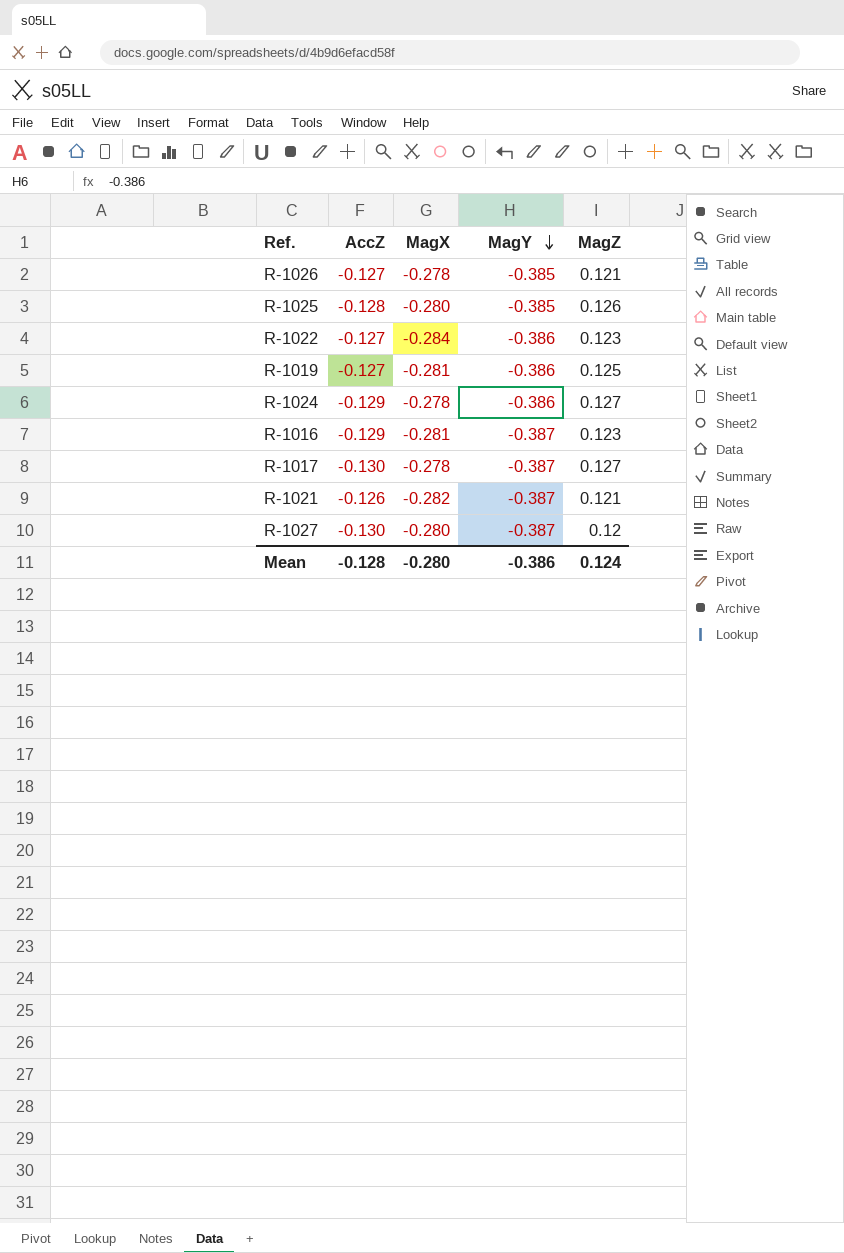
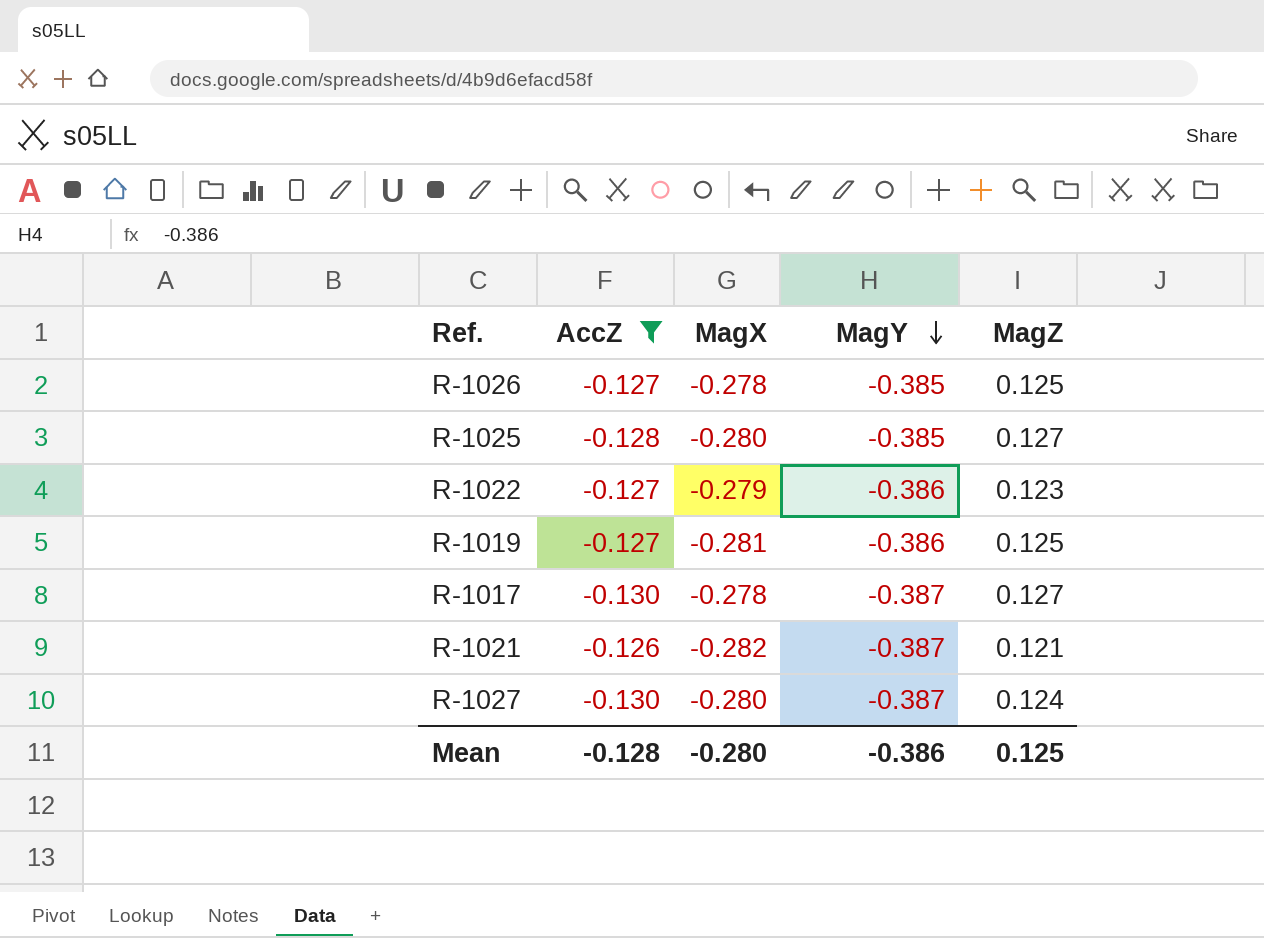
filter: none -> AccZ != -0.129
R-1026 | MagZ: 0.121 -> 0.125
R-1025 | MagZ: 0.126 -> 0.127
R-1022 | MagX: -0.284 -> -0.279
R-1027 | MagZ: 0.12 -> 0.124
Mean | MagZ: 0.124 -> 0.125

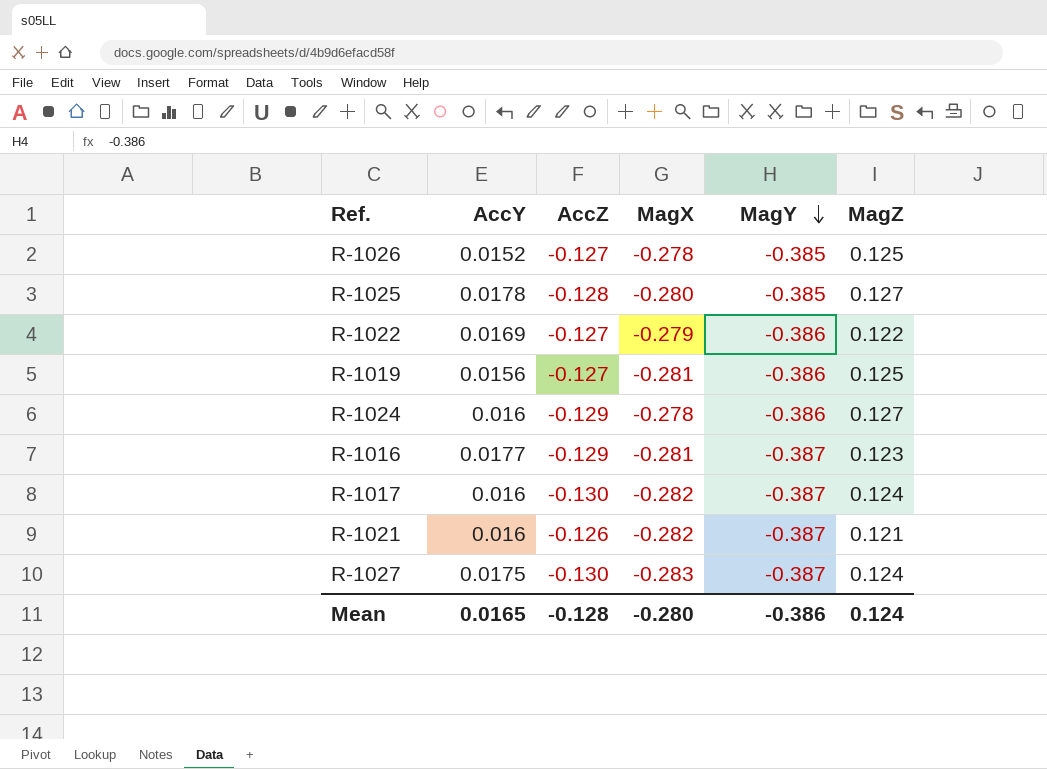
filter: AccZ != -0.129 -> none
column AccY | position: none -> 2
R-1022 | MagZ: 0.123 -> 0.122
R-1017 | MagX: -0.278 -> -0.282
R-1017 | MagZ: 0.127 -> 0.124
R-1027 | MagX: -0.280 -> -0.283
Mean | MagZ: 0.125 -> 0.124

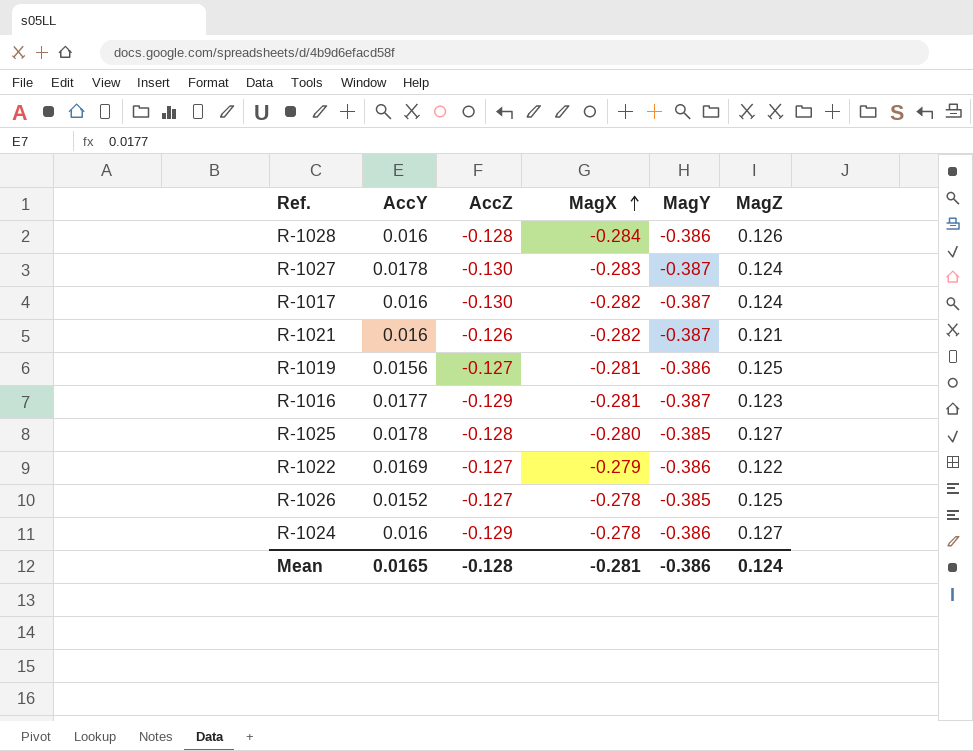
row order: MagY descending -> MagX ascending
row R-1028: none -> 0.016 | -0.128 | -0.284 | -0.386 | 0.126
R-1027 | AccY: 0.0175 -> 0.0178
Mean | MagX: -0.280 -> -0.281

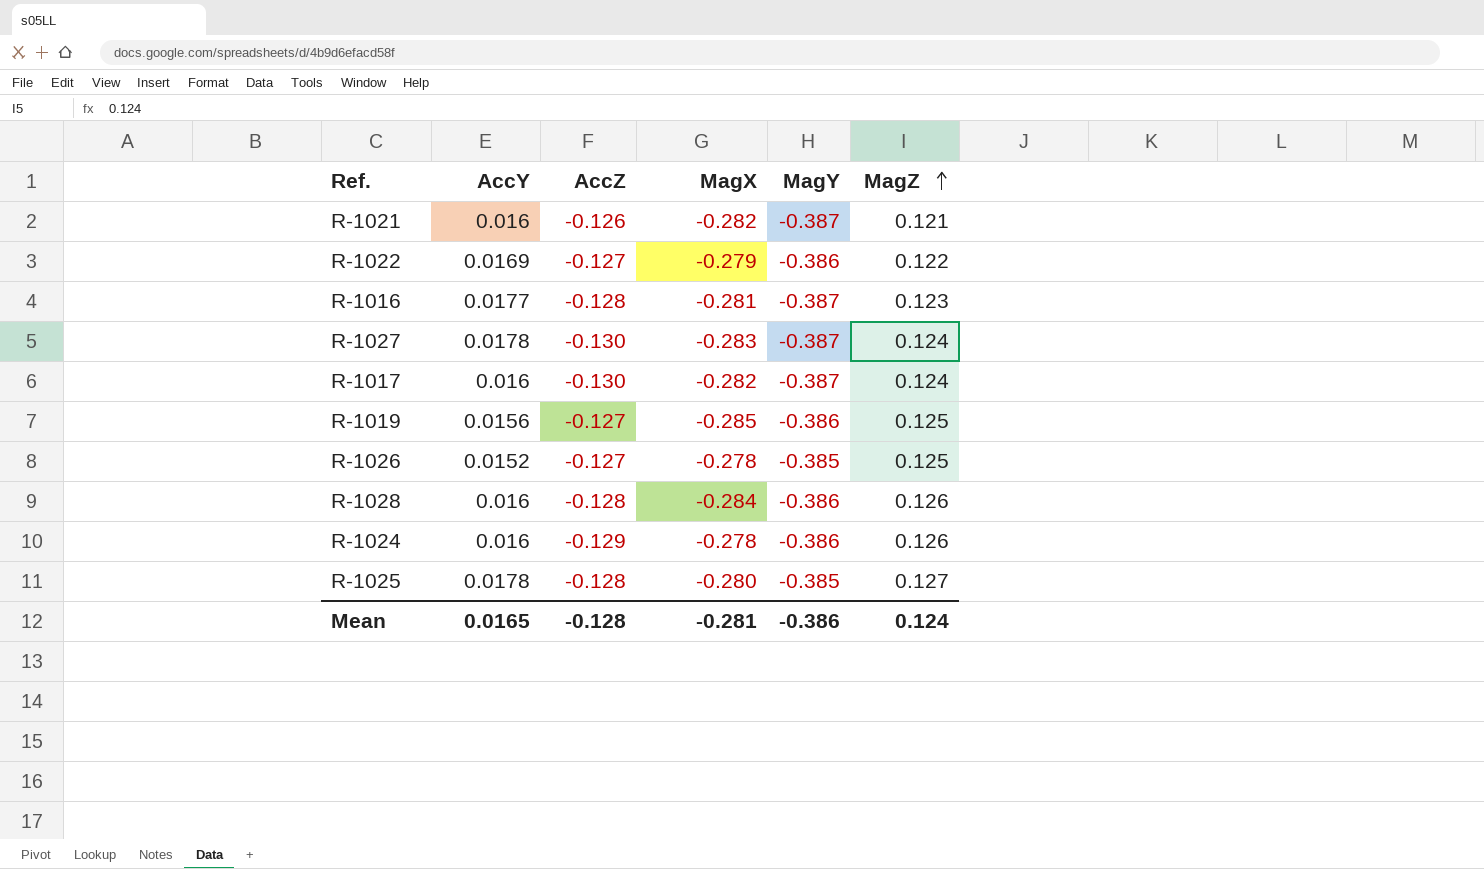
row order: MagX ascending -> MagZ ascending
R-1016 | AccZ: -0.129 -> -0.128
R-1019 | MagX: -0.281 -> -0.285
R-1024 | MagZ: 0.127 -> 0.126

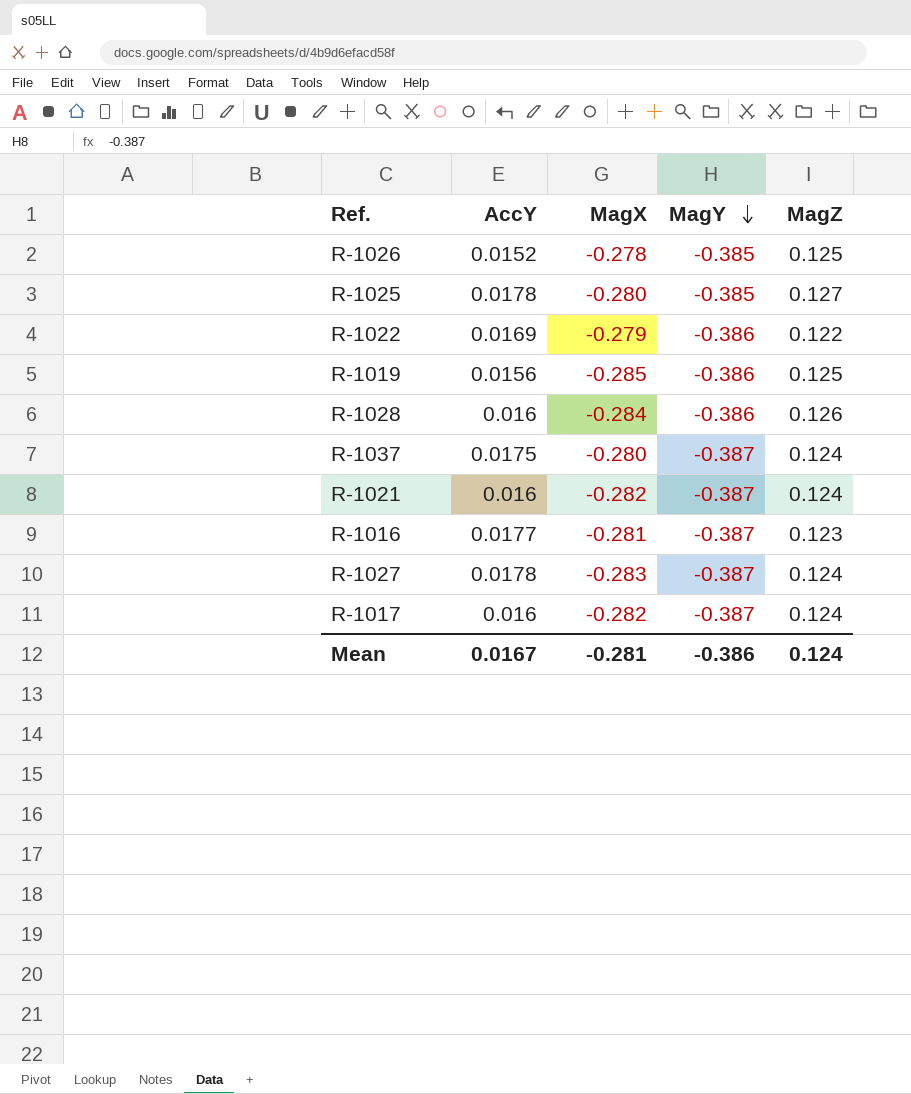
row order: MagZ ascending -> MagY descending
column AccZ | position: 3 -> none
row R-1024: 0.016 | -0.129 | -0.278 | -0.386 | 0.126 -> none
row R-1037: none -> 0.0175 | -0.280 | -0.387 | 0.124
R-1021 | MagZ: 0.121 -> 0.124
Mean | AccY: 0.0165 -> 0.0167

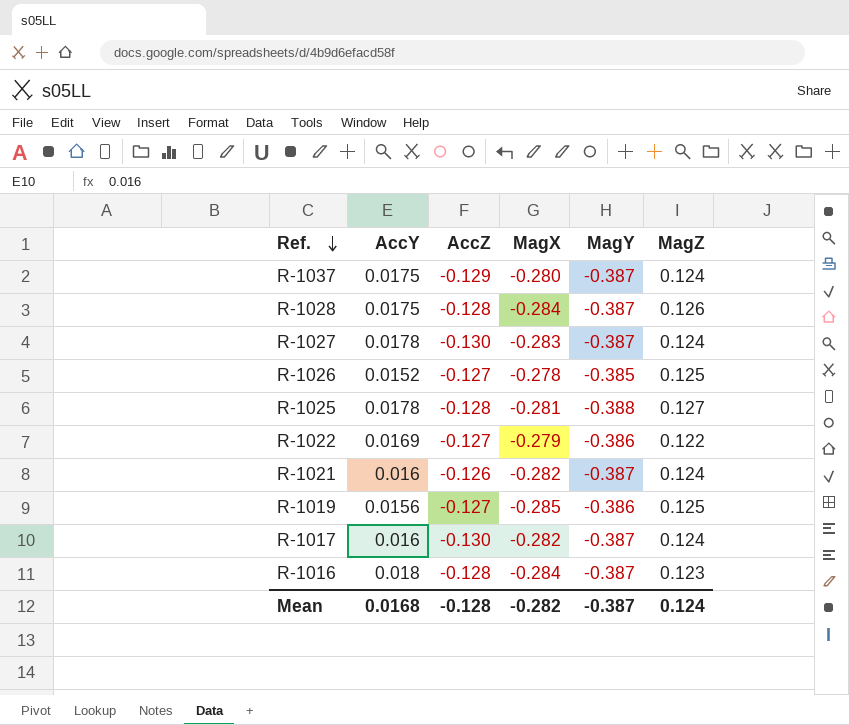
row order: MagY descending -> Ref. descending
column AccZ | position: none -> 3
R-1028 | AccY: 0.016 -> 0.0175
R-1028 | MagY: -0.386 -> -0.387
R-1025 | MagX: -0.280 -> -0.281
R-1025 | MagY: -0.385 -> -0.388
R-1016 | AccY: 0.0177 -> 0.018
R-1016 | MagX: -0.281 -> -0.284
Mean | AccY: 0.0167 -> 0.0168
Mean | MagX: -0.281 -> -0.282
Mean | MagY: -0.386 -> -0.387

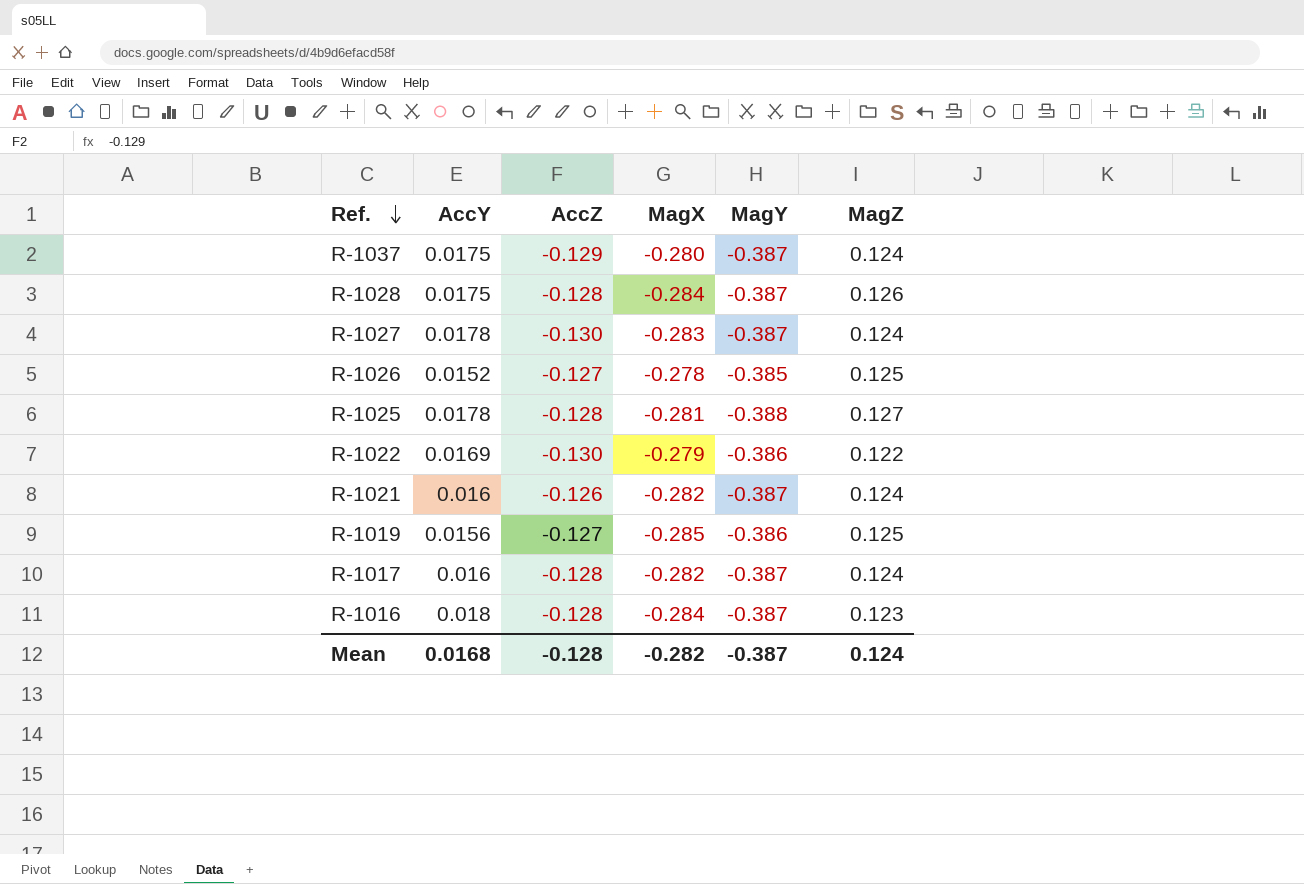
R-1022 | AccZ: -0.127 -> -0.130
R-1017 | AccZ: -0.130 -> -0.128

